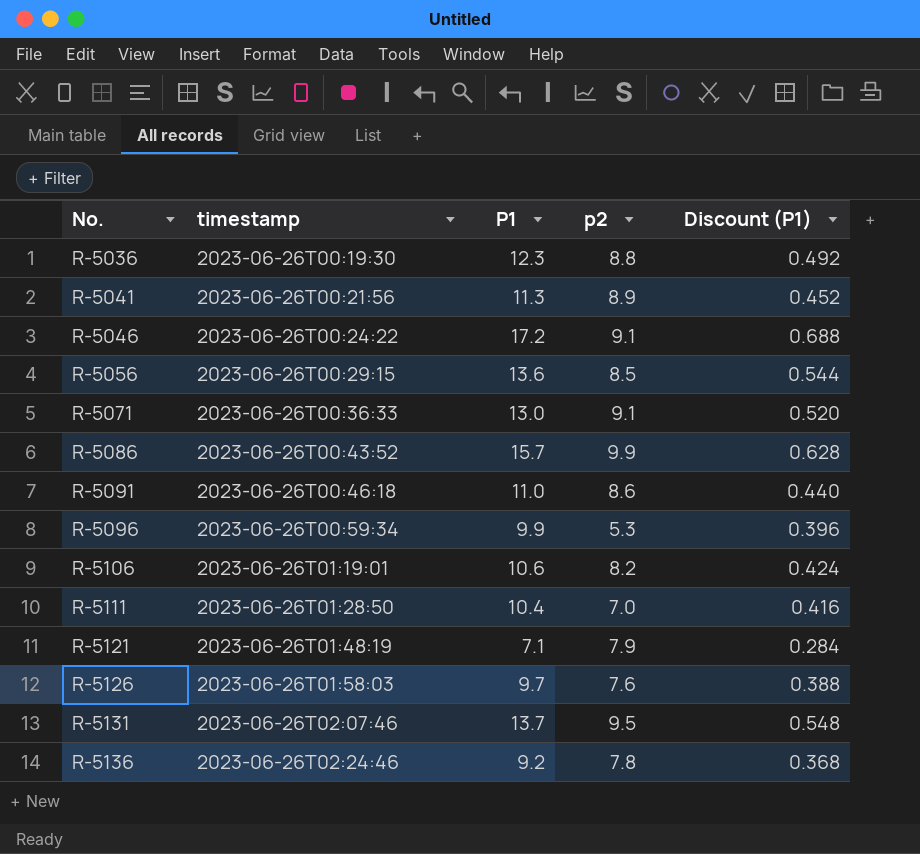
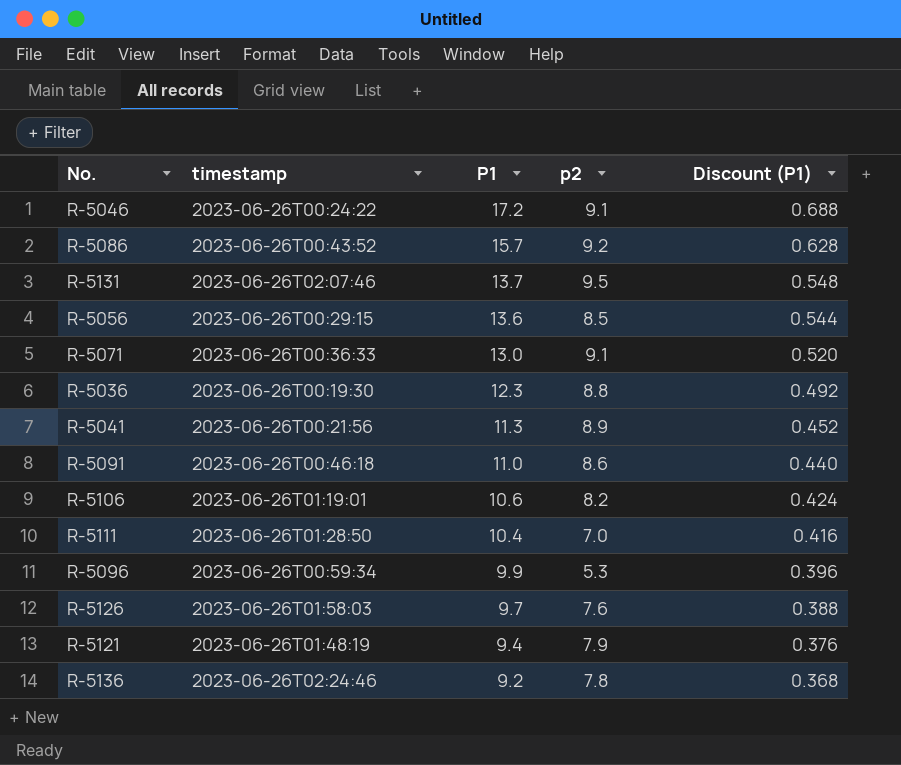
row order: No. ascending -> P1 descending
R-5086 | p2: 9.9 -> 9.2
R-5121 | P1: 7.1 -> 9.4
R-5121 | Discount (P1): 0.284 -> 0.376

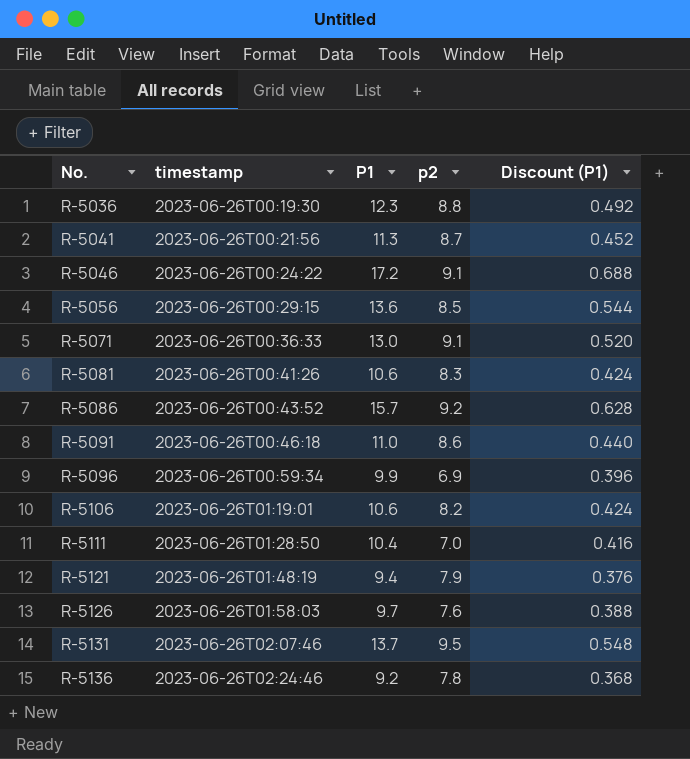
row order: P1 descending -> No. ascending
R-5041 | p2: 8.9 -> 8.7
row R-5081: none -> 2023-06-26T00:41:26 | 10.6 | 8.3 | 0.424
R-5096 | p2: 5.3 -> 6.9

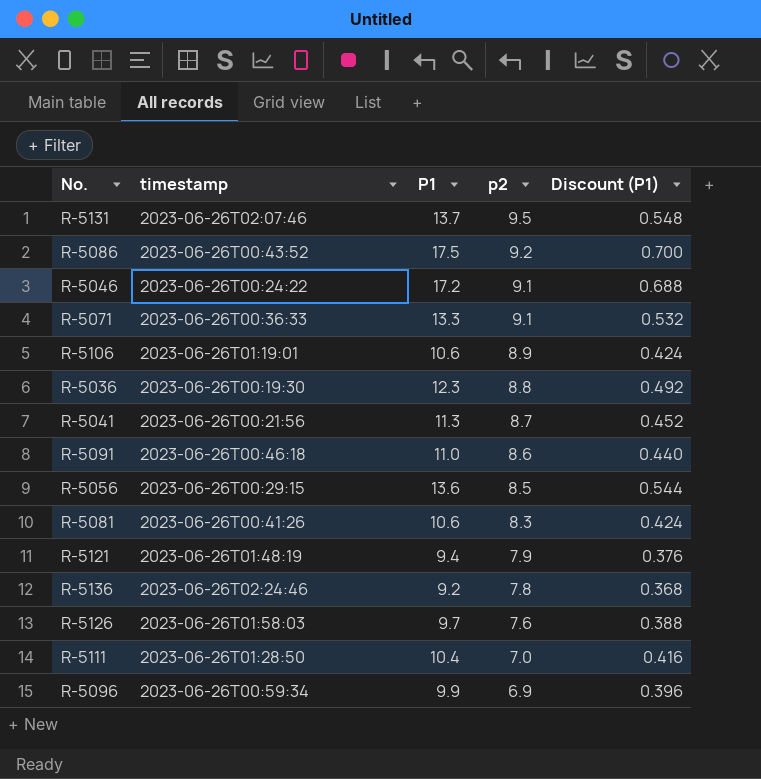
row order: No. ascending -> p2 descending
R-5086 | P1: 15.7 -> 17.5
R-5086 | Discount (P1): 0.628 -> 0.700
R-5071 | P1: 13.0 -> 13.3
R-5071 | Discount (P1): 0.520 -> 0.532
R-5106 | p2: 8.2 -> 8.9

